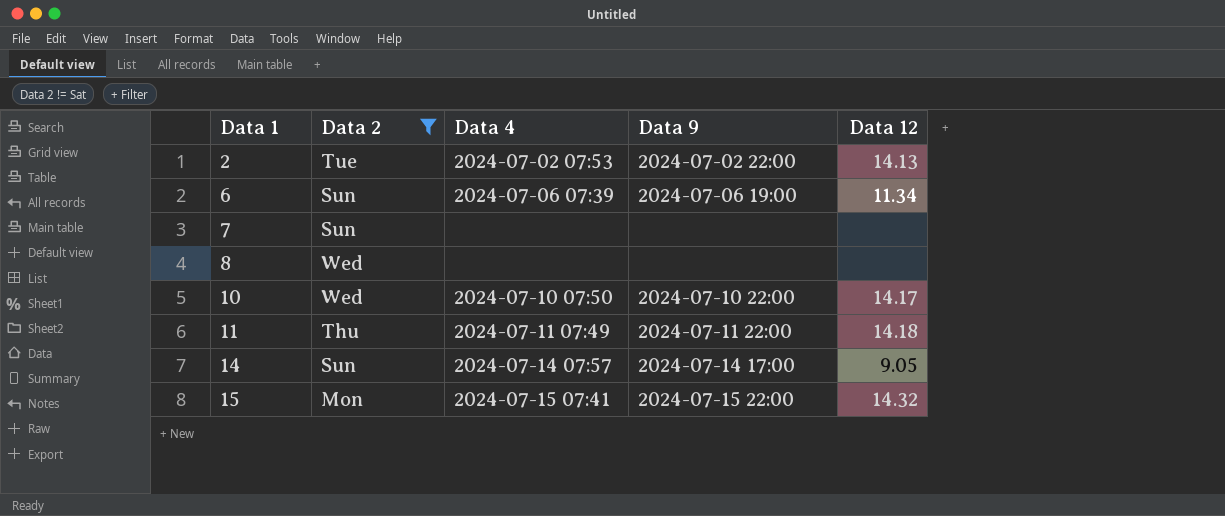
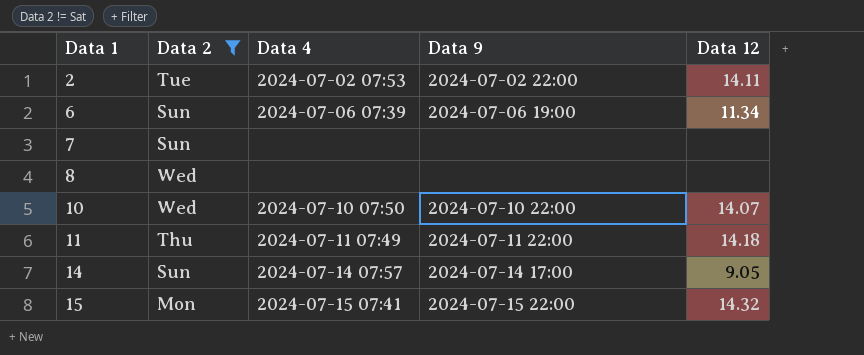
2 | Data 12: 14.13 -> 14.11
10 | Data 12: 14.17 -> 14.07

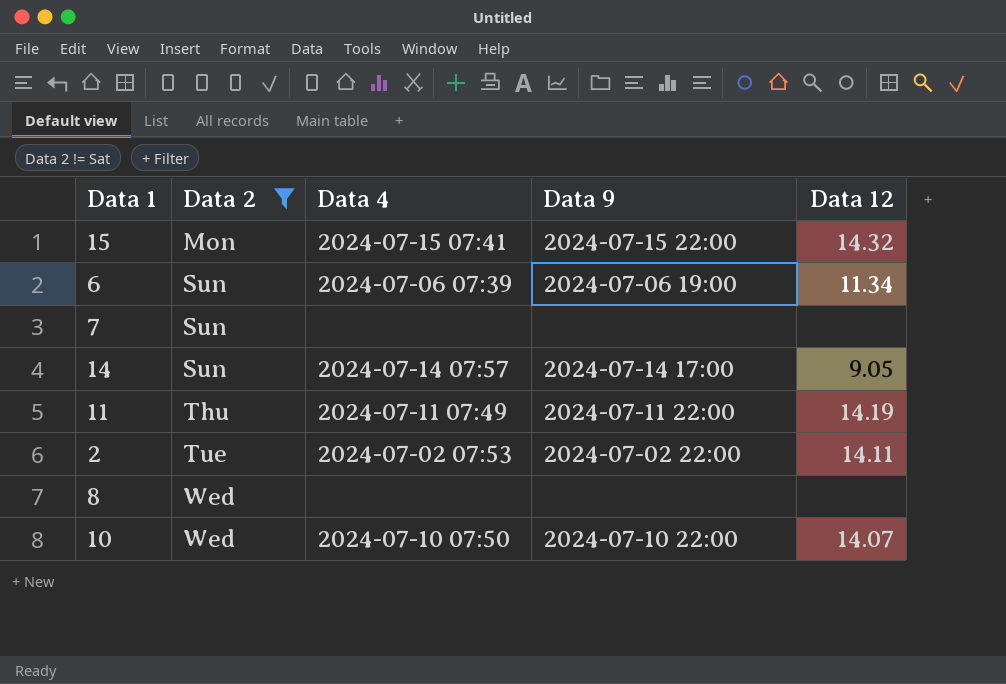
row order: Data 1 ascending -> Data 2 ascending
11 | Data 12: 14.18 -> 14.19

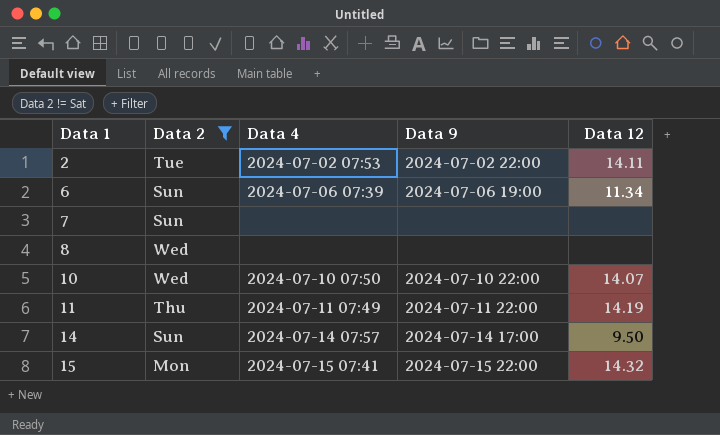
row order: Data 2 ascending -> Data 1 ascending
14 | Data 12: 9.05 -> 9.50

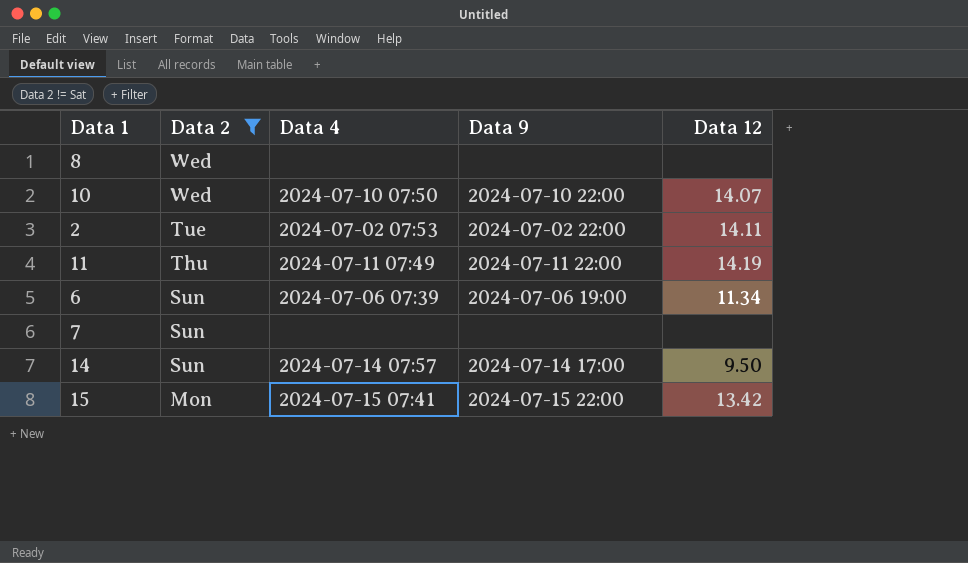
row order: Data 1 ascending -> Data 2 descending
15 | Data 12: 14.32 -> 13.42

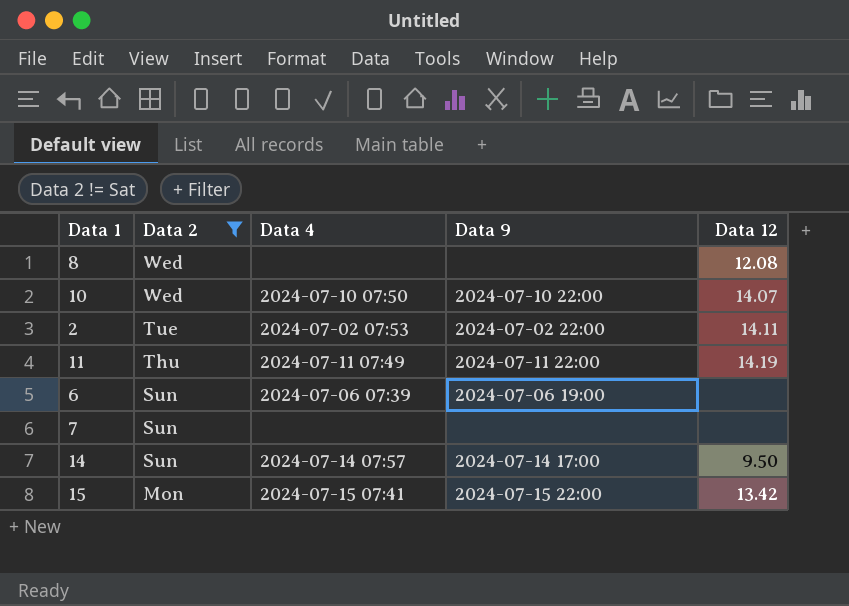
8 | Data 12: none -> 12.08
6 | Data 12: 11.34 -> none

